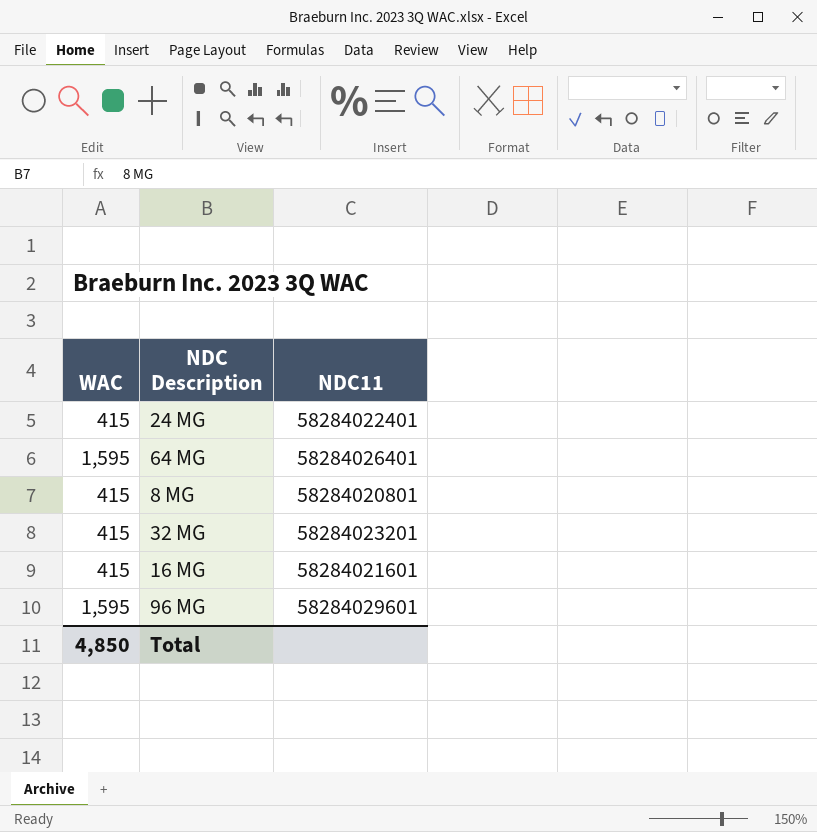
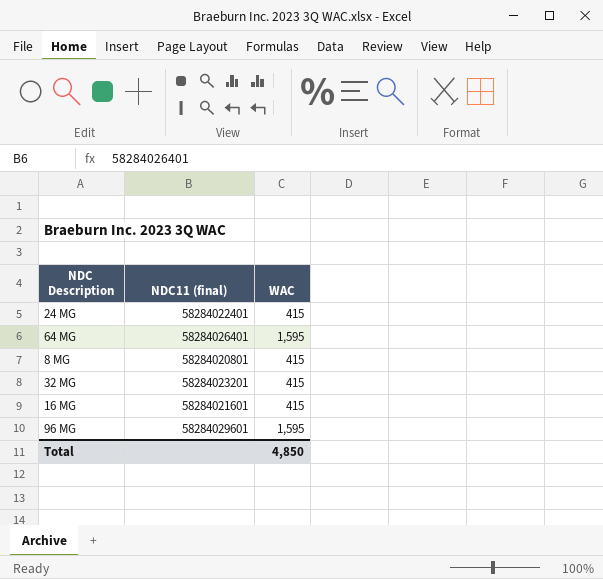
column name: NDC11 -> NDC11 (final)
column WAC | position: 1 -> 3

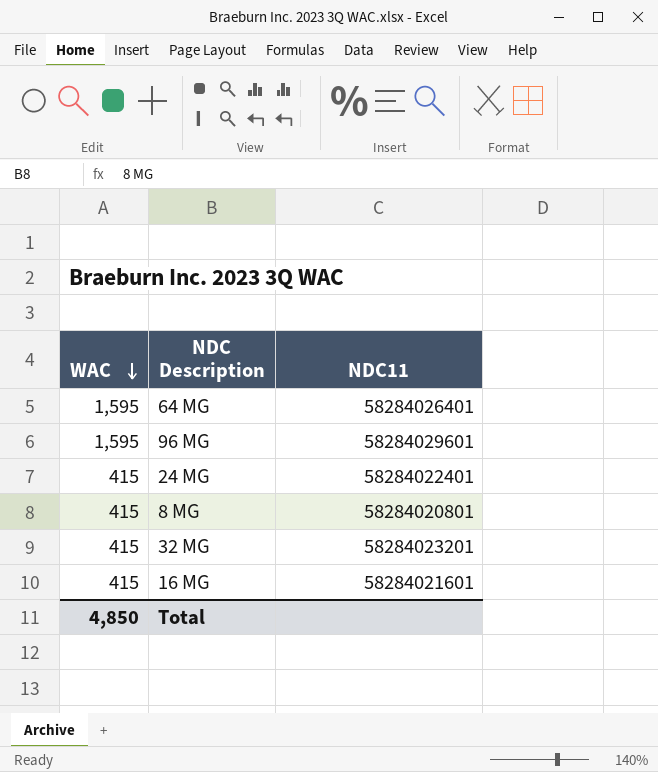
row order: none -> WAC descending
column WAC | position: 3 -> 1
column name: NDC11 (final) -> NDC11

